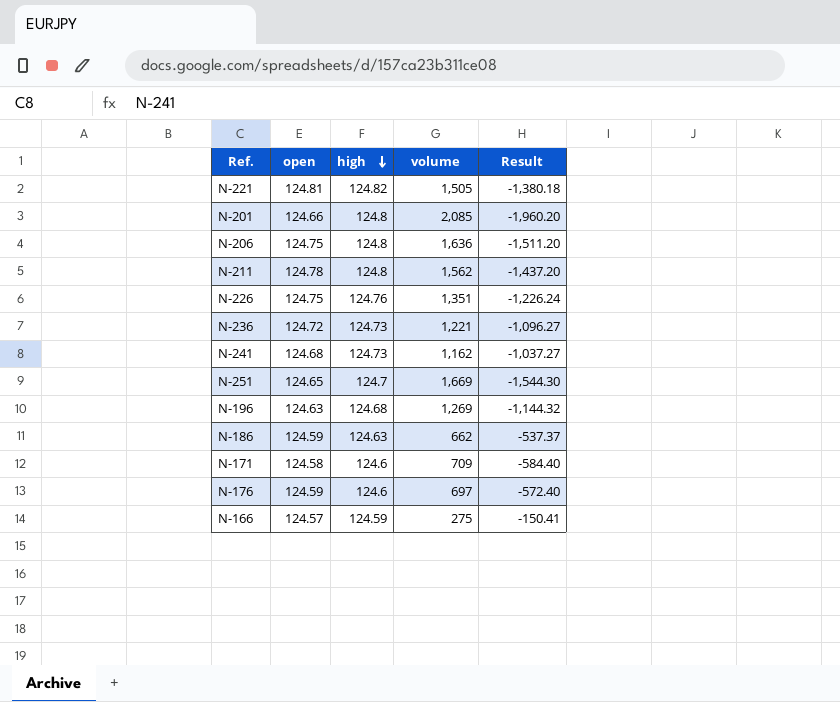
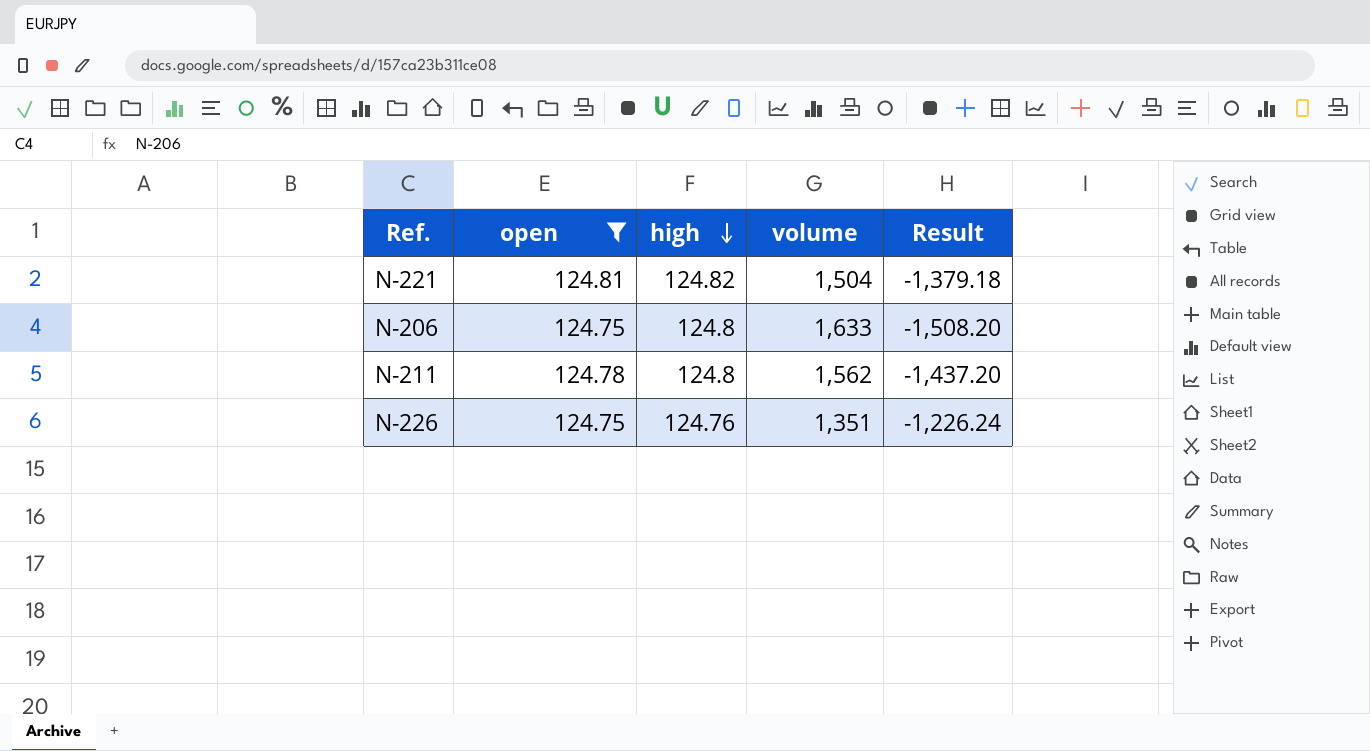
filter: none -> open >= 124.75
N-221 | volume: 1,505 -> 1,504
N-221 | Result: -1,380.18 -> -1,379.18
N-206 | volume: 1,636 -> 1,633
N-206 | Result: -1,511.20 -> -1,508.20

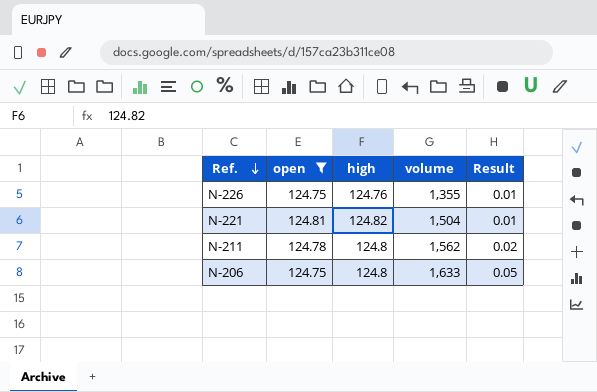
row order: high descending -> Ref. descending
column Result | formula: [high] - [volume] -> [high] - [open]
N-226 | volume: 1,351 -> 1,355

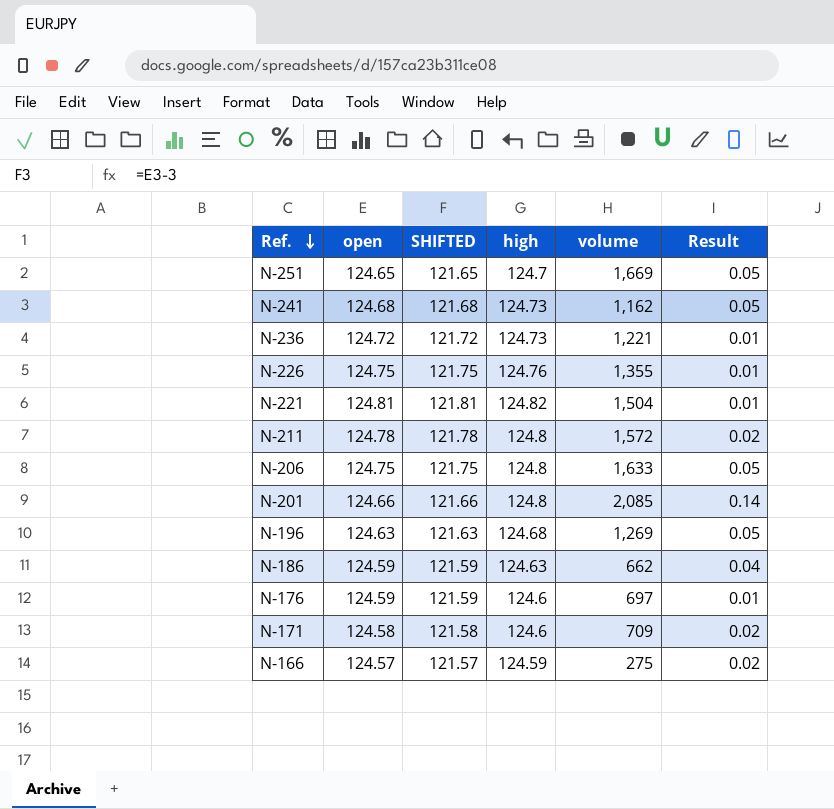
filter: open >= 124.75 -> none
column SHIFTED | formula: none -> [open] - 3
N-211 | volume: 1,562 -> 1,572

